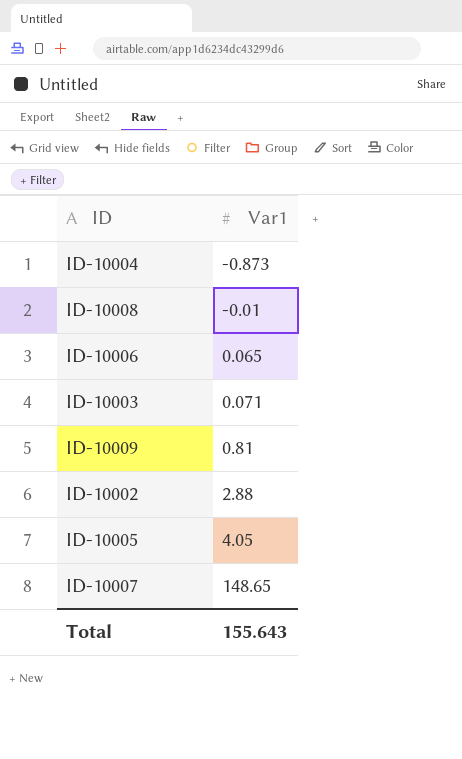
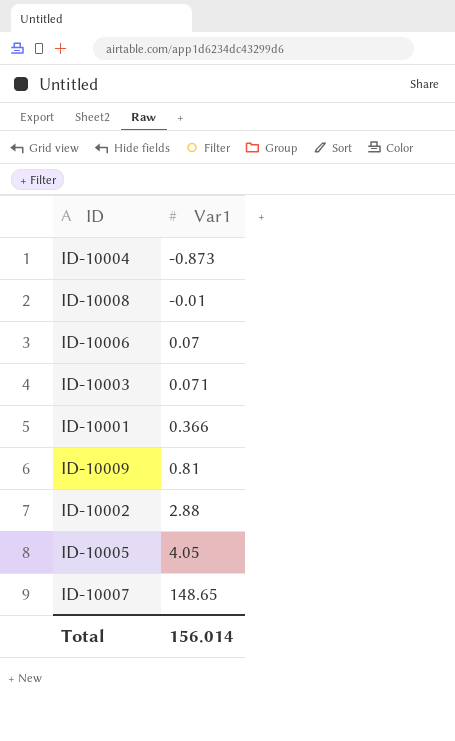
ID-10006 | Var1: 0.065 -> 0.07
row ID-10001: none -> 0.366
Total | Var1: 155.643 -> 156.014

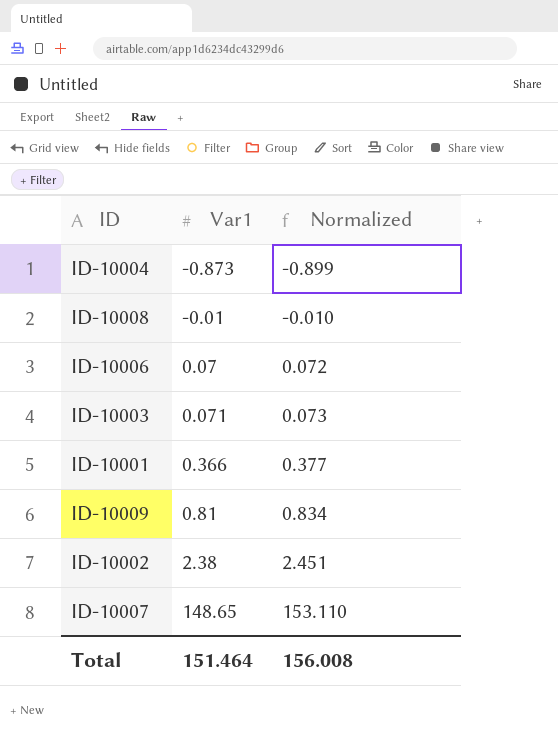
column Normalized | formula: none -> [Var1] * 1.03
row ID-10005: 4.05 -> none
ID-10002 | Var1: 2.88 -> 2.38
Total | Var1: 156.014 -> 151.464

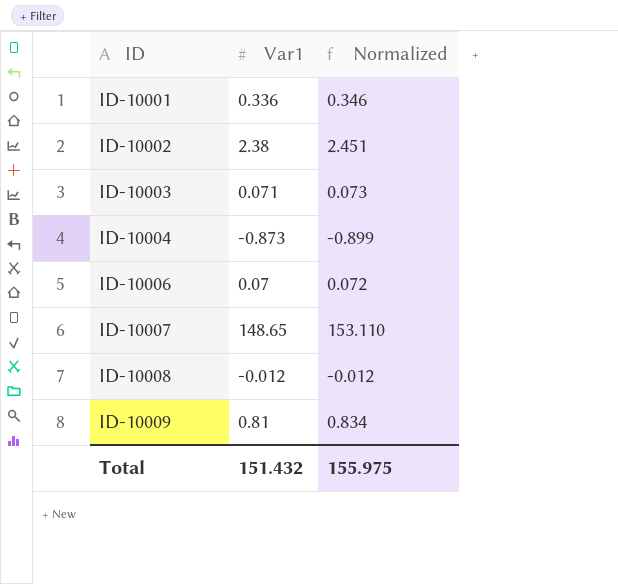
row order: Var1 ascending -> ID ascending
ID-10001 | Var1: 0.366 -> 0.336
ID-10001 | Normalized: 0.377 -> 0.346
ID-10008 | Var1: -0.01 -> -0.012
ID-10008 | Normalized: -0.010 -> -0.012
Total | Var1: 151.464 -> 151.432
Total | Normalized: 156.008 -> 155.975

